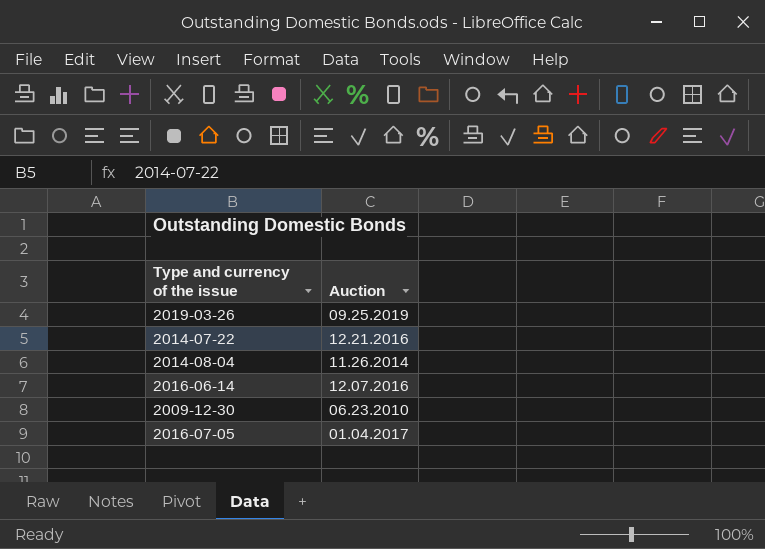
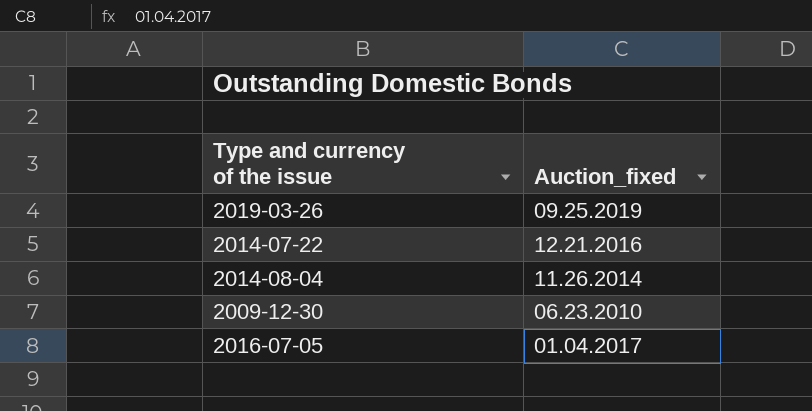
column name: Auction -> Auction_fixed
row 2016-06-14: 12.07.2016 -> none

